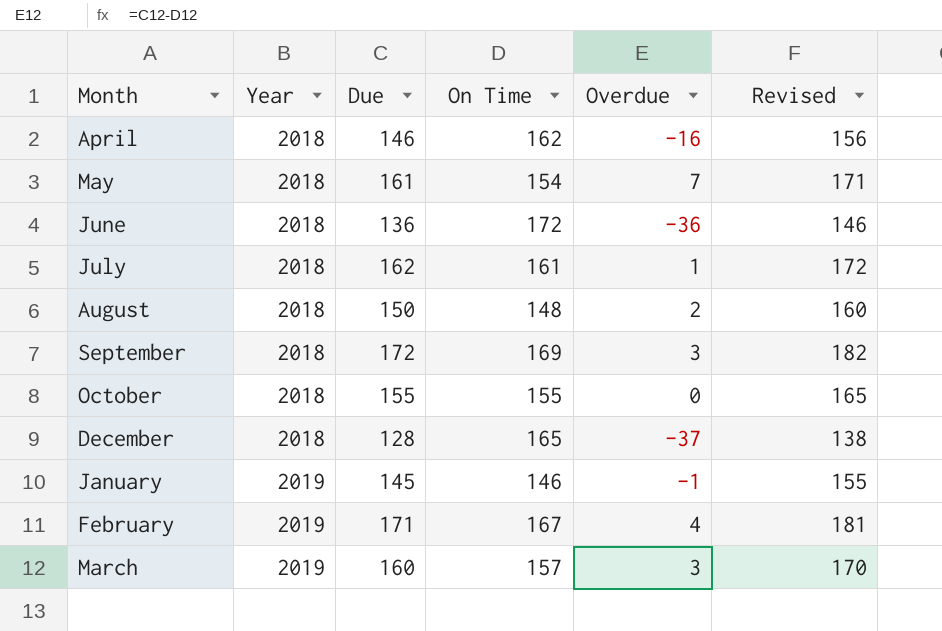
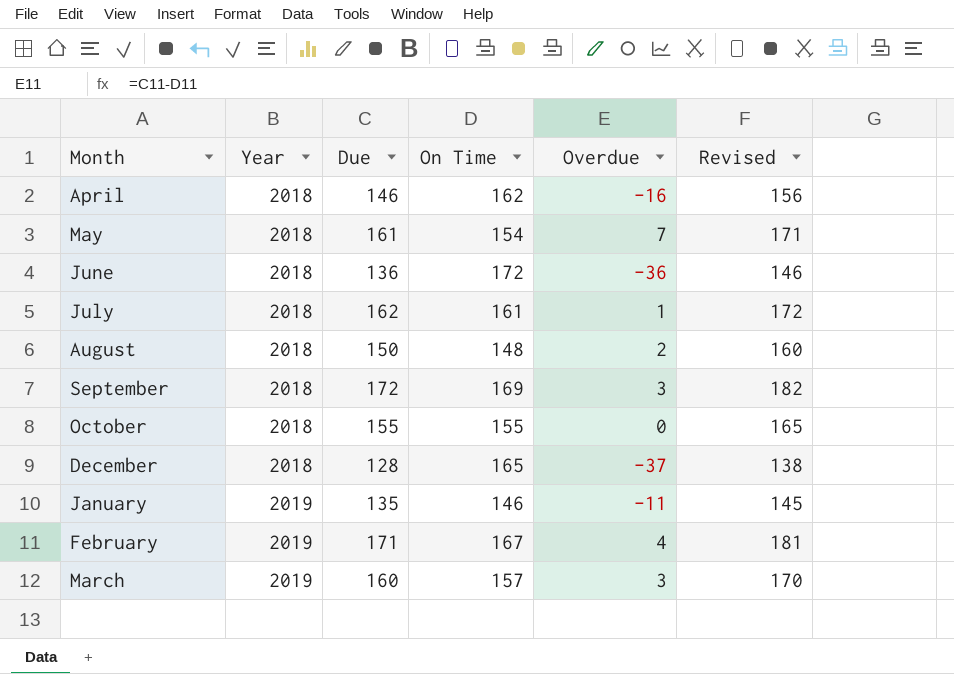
January | Due: 145 -> 135
January | Overdue: -1 -> -11
January | Revised: 155 -> 145

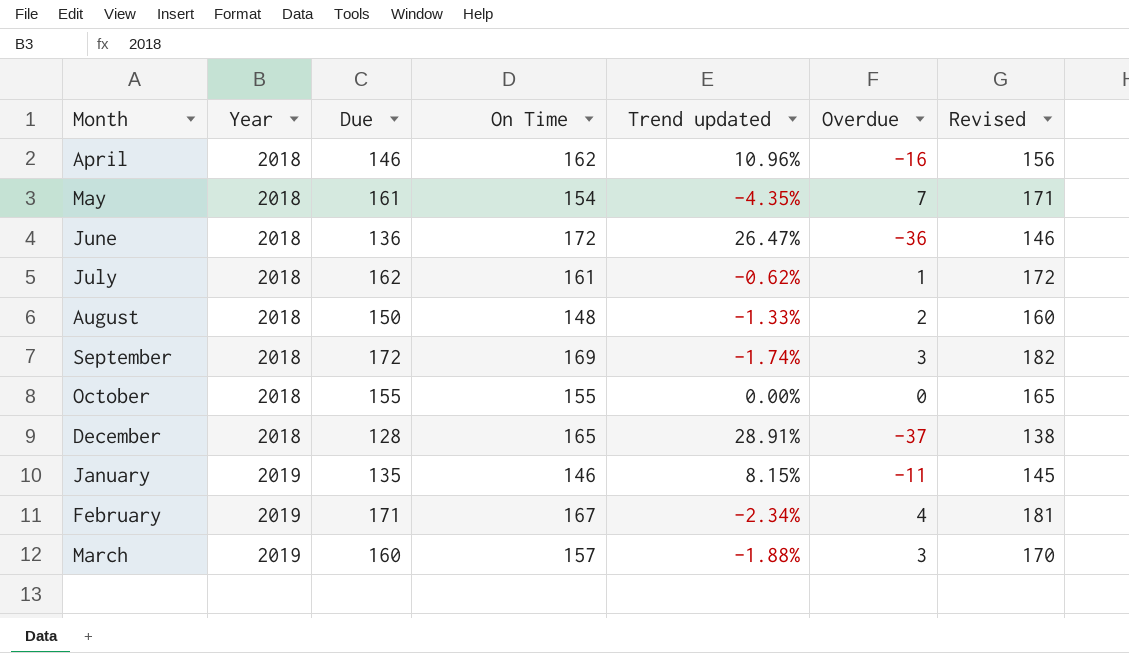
column Trend updated | formula: none -> ([On Time] - [Due]) / [Due]

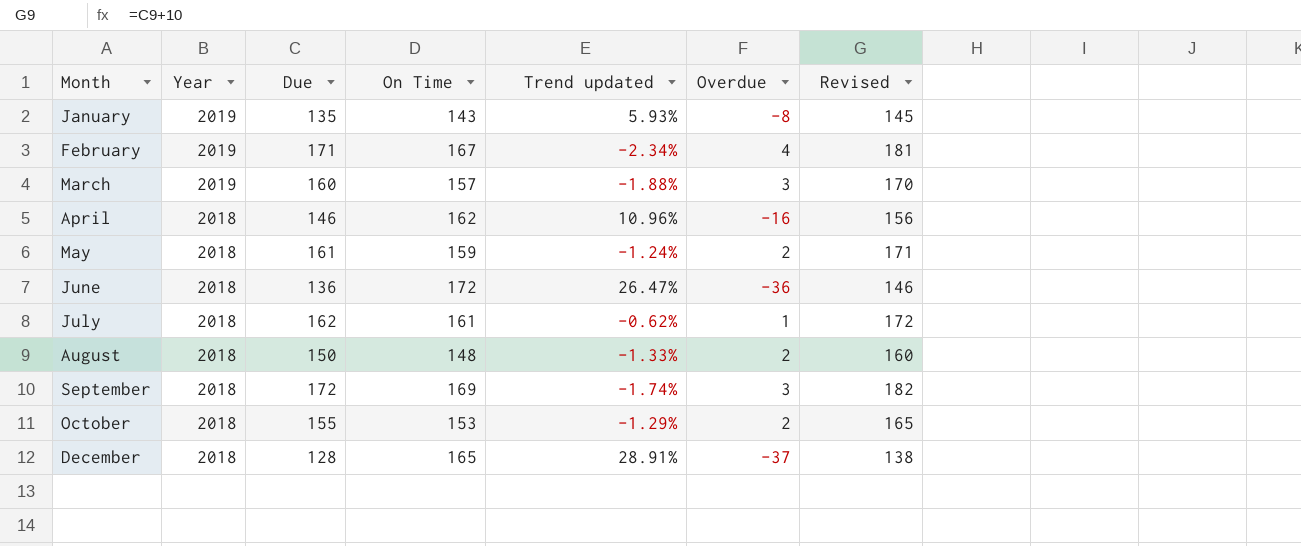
row order: Year ascending -> Month ascending
January | On Time: 146 -> 143
January | Trend updated: 8.15% -> 5.93%
January | Overdue: -11 -> -8
May | On Time: 154 -> 159
May | Trend updated: -4.35% -> -1.24%
May | Overdue: 7 -> 2
October | On Time: 155 -> 153
October | Trend updated: 0.00% -> -1.29%
October | Overdue: 0 -> 2

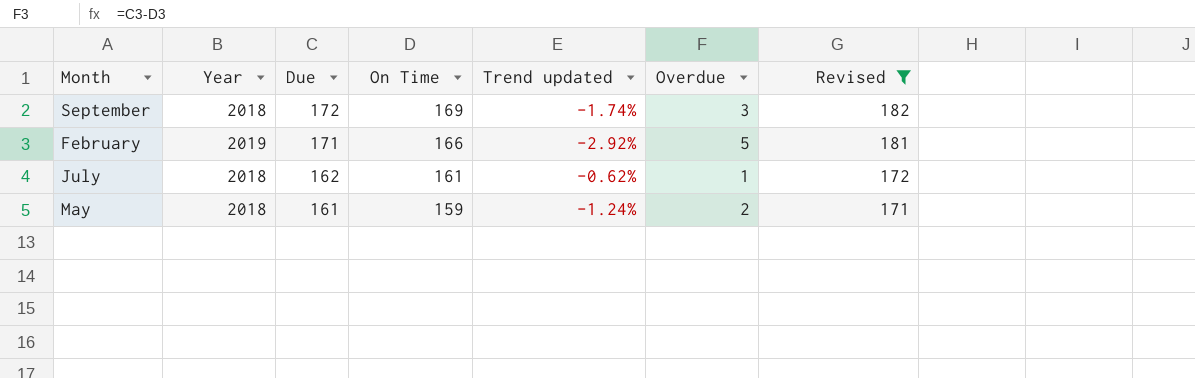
filter: none -> Revised >= 171
row order: Month ascending -> Due descending
February | On Time: 167 -> 166
February | Trend updated: -2.34% -> -2.92%
February | Overdue: 4 -> 5

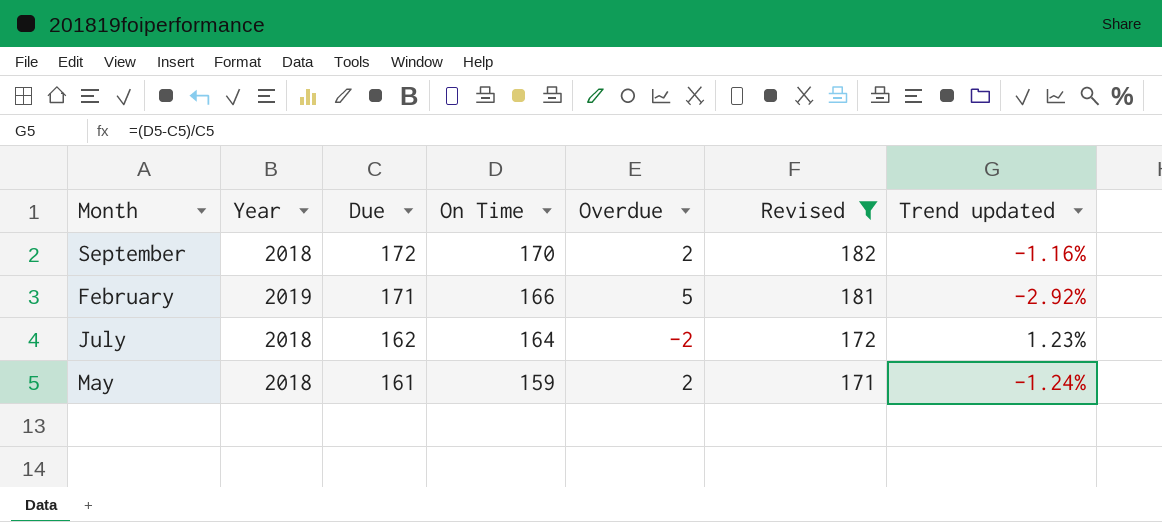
column Trend updated | position: 5 -> 7
September | On Time: 169 -> 170
September | Overdue: 3 -> 2
September | Trend updated: -1.74% -> -1.16%
July | On Time: 161 -> 164
July | Overdue: 1 -> -2
July | Trend updated: -0.62% -> 1.23%

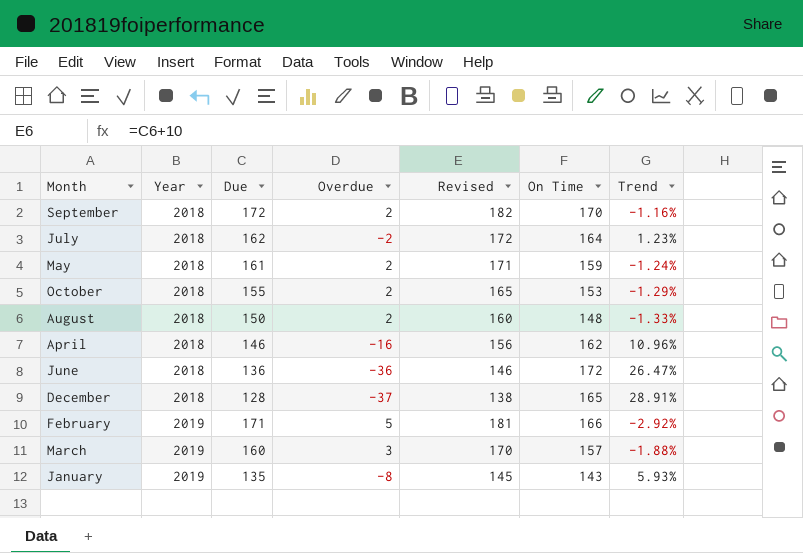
filter: Revised >= 171 -> none
row order: Due descending -> Year ascending
column On Time | position: 4 -> 6
column name: Trend updated -> Trend

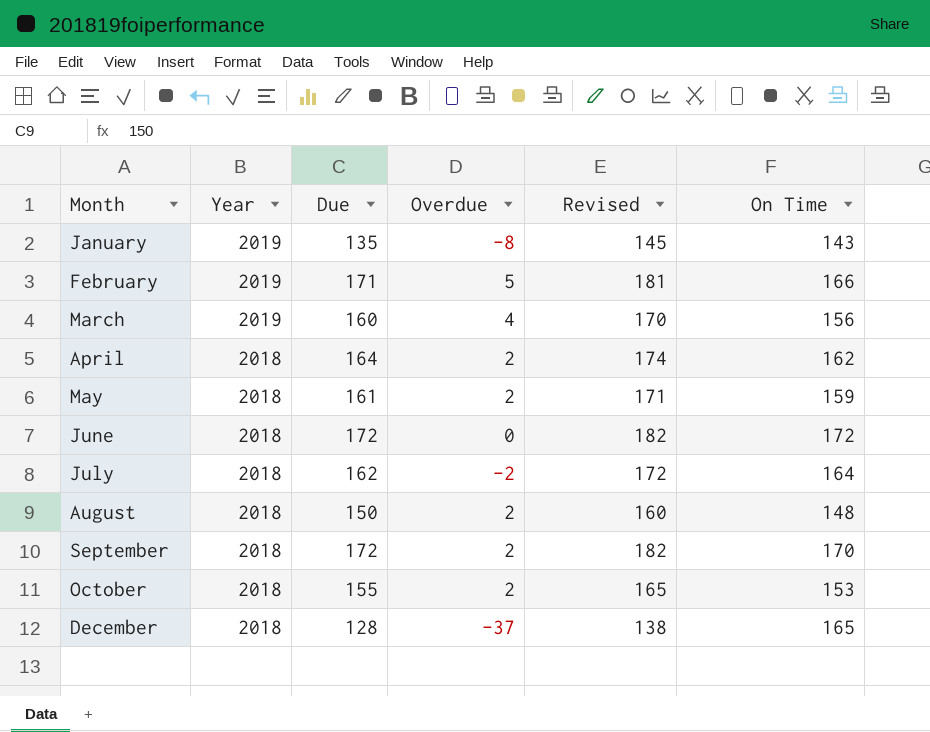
row order: Year ascending -> Month ascending
column Trend | formula: ([On Time] - [Due]) / [Due] -> none
March | Overdue: 3 -> 4
March | On Time: 157 -> 156
April | Due: 146 -> 164
April | Overdue: -16 -> 2
April | Revised: 156 -> 174
June | Due: 136 -> 172
June | Overdue: -36 -> 0
June | Revised: 146 -> 182

